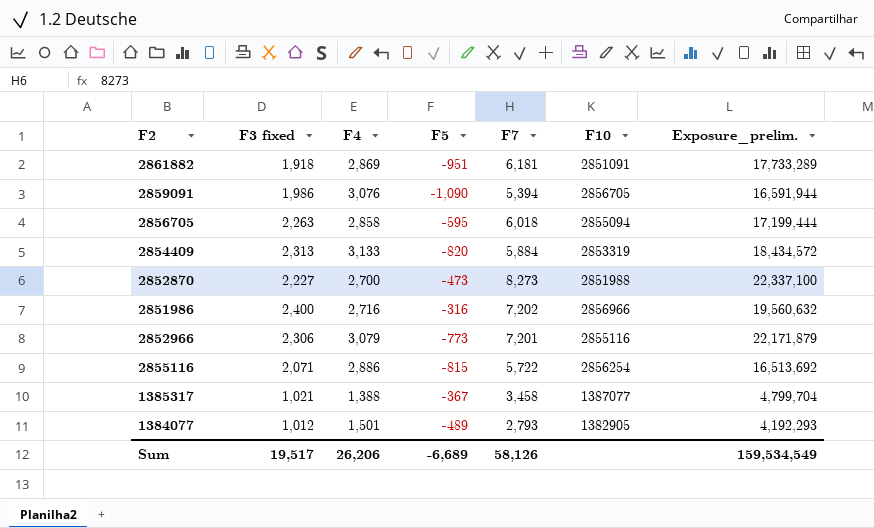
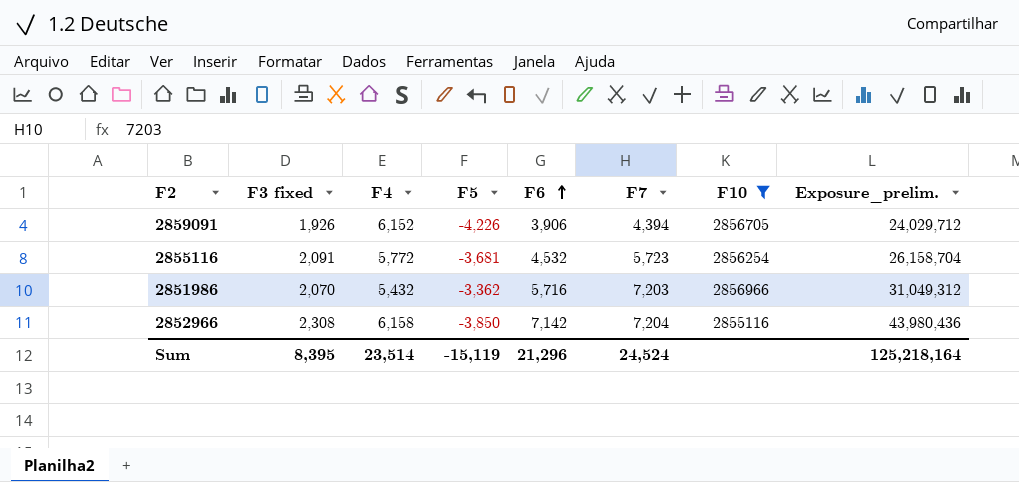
filter: none -> F10 >= 2855116
row order: none -> F6 ascending
column F6 | position: none -> 5
column Exposure_prelim. | formula: [F4] * [F7] -> [F4] * [F6]
2859091 | F3 fixed: 1,986 -> 1,926
2859091 | F4: 3,076 -> 6,152
2859091 | F5: -1,090 -> -4,226
2859091 | F7: 5,394 -> 4,394
2855116 | F3 fixed: 2,071 -> 2,091
2855116 | F4: 2,886 -> 5,772
2855116 | F5: -815 -> -3,681
2855116 | F7: 5,722 -> 5,723
2851986 | F3 fixed: 2,400 -> 2,070
2851986 | F4: 2,716 -> 5,432
2851986 | F5: -316 -> -3,362
2851986 | F7: 7,202 -> 7,203
2852966 | F3 fixed: 2,306 -> 2,308
2852966 | F4: 3,079 -> 6,158
2852966 | F5: -773 -> -3,850
2852966 | F7: 7,201 -> 7,204
Sum | F3 fixed: 19,517 -> 8,395
Sum | F4: 26,206 -> 23,514
Sum | F5: -6,689 -> -15,119
Sum | F7: 58,126 -> 24,524
Sum | Exposure_prelim.: 159,534,549 -> 125,218,164

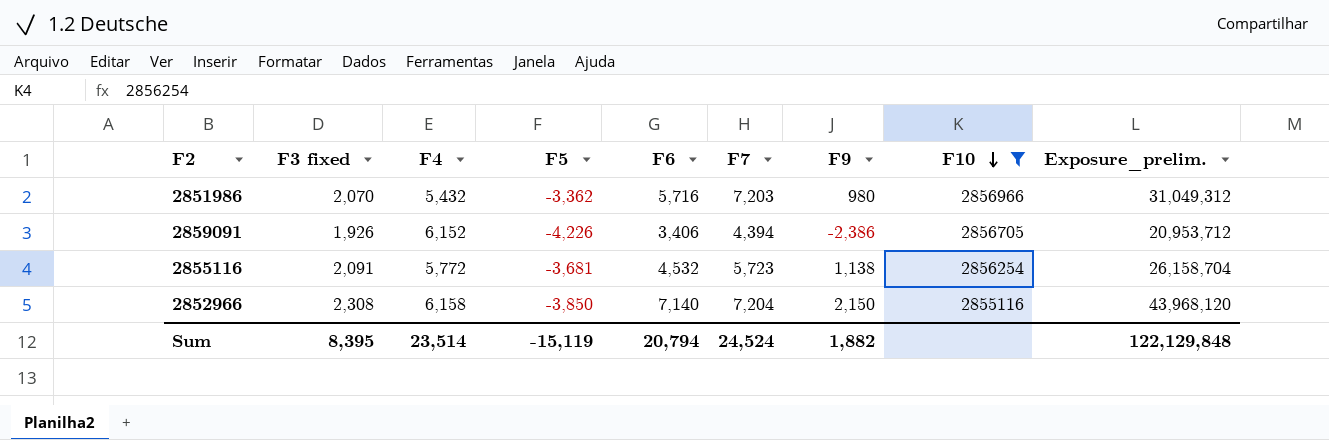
row order: F6 ascending -> F10 descending
column F9 | position: none -> 7
2859091 | F6: 3,906 -> 3,406
2859091 | Exposure_prelim.: 24,029,712 -> 20,953,712
2852966 | F6: 7,142 -> 7,140
2852966 | Exposure_prelim.: 43,980,436 -> 43,968,120
Sum | F6: 21,296 -> 20,794
Sum | Exposure_prelim.: 125,218,164 -> 122,129,848

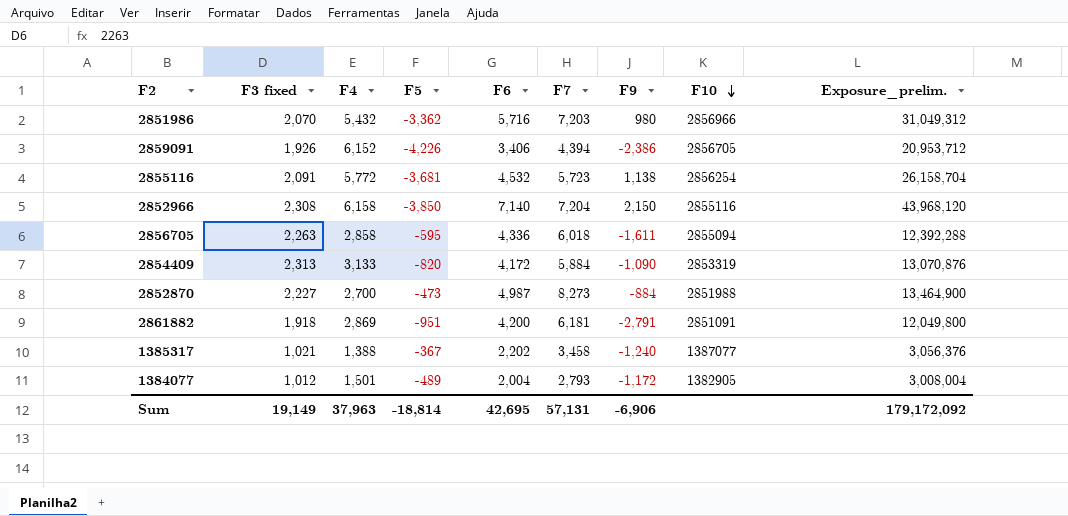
filter: F10 >= 2855116 -> none
Sum | F3 fixed: 8,395 -> 19,149
Sum | F4: 23,514 -> 37,963
Sum | F5: -15,119 -> -18,814
Sum | F6: 20,794 -> 42,695
Sum | F7: 24,524 -> 57,131
Sum | F9: 1,882 -> -6,906
Sum | Exposure_prelim.: 122,129,848 -> 179,172,092

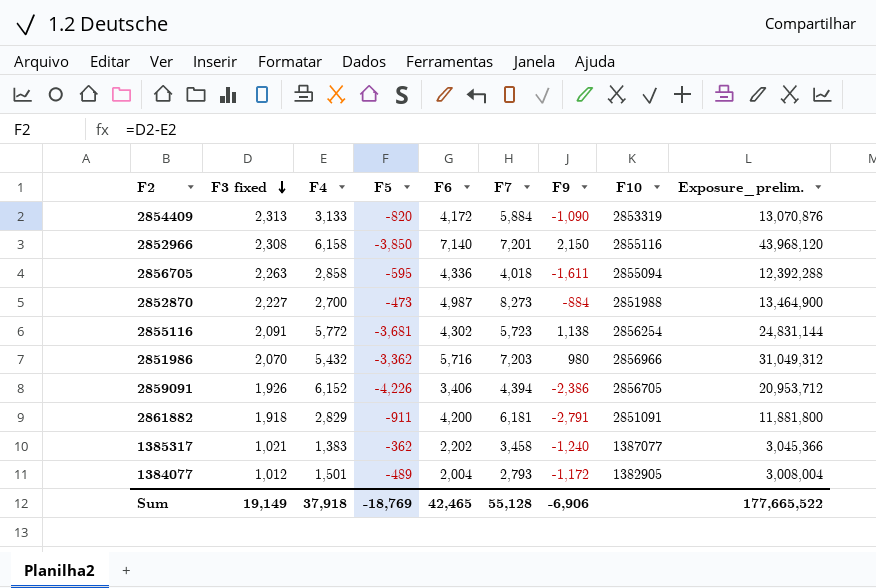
row order: F10 descending -> F3 fixed descending
2852966 | F7: 7,204 -> 7,201
2856705 | F7: 6,018 -> 4,018
2855116 | F6: 4,532 -> 4,302
2855116 | Exposure_prelim.: 26,158,704 -> 24,831,144
2861882 | F4: 2,869 -> 2,829
2861882 | F5: -951 -> -911
2861882 | Exposure_prelim.: 12,049,800 -> 11,881,800
1385317 | F4: 1,388 -> 1,383
1385317 | F5: -367 -> -362
1385317 | Exposure_prelim.: 3,056,376 -> 3,045,366
Sum | F4: 37,963 -> 37,918
Sum | F5: -18,814 -> -18,769
Sum | F6: 42,695 -> 42,465
Sum | F7: 57,131 -> 55,128
Sum | Exposure_prelim.: 179,172,092 -> 177,665,522

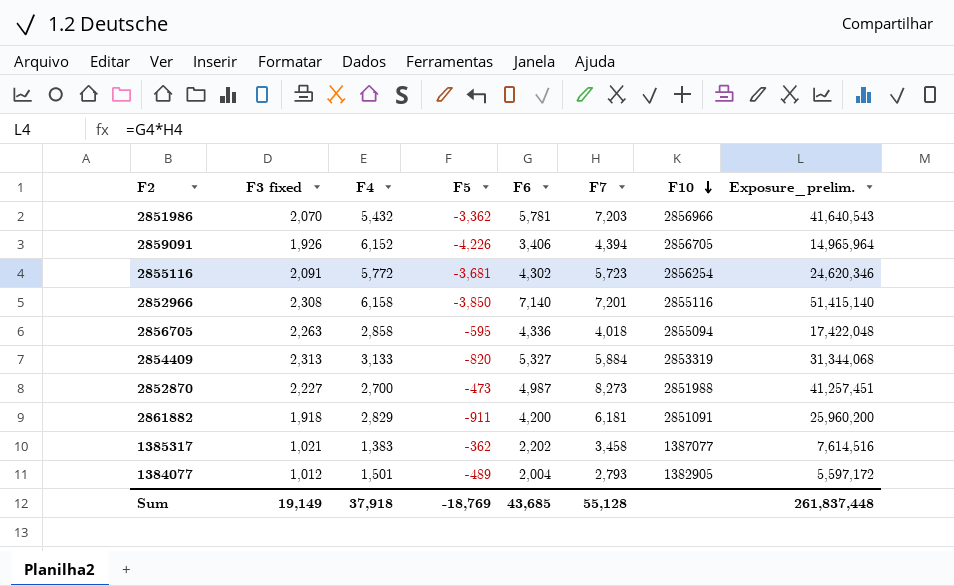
row order: F3 fixed descending -> F10 descending
column F9 | position: 7 -> none
column Exposure_prelim. | formula: [F4] * [F6] -> [F6] * [F7]
2851986 | F6: 5,716 -> 5,781
2854409 | F6: 4,172 -> 5,327
Sum | F6: 42,465 -> 43,685
Sum | Exposure_prelim.: 177,665,522 -> 261,837,448

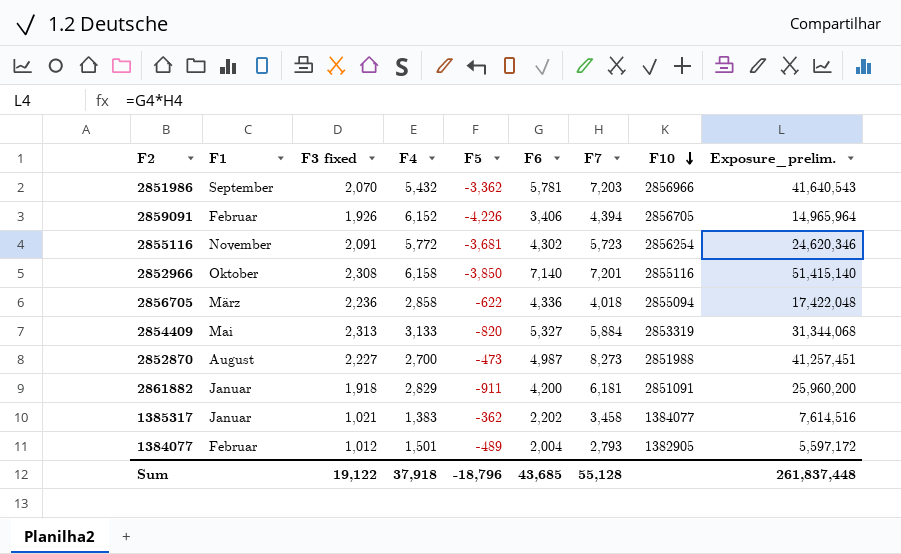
column F1 | position: none -> 2
2856705 | F3 fixed: 2,263 -> 2,236
2856705 | F5: -595 -> -622
1385317 | F10: 1387077 -> 1384077
Sum | F3 fixed: 19,149 -> 19,122
Sum | F5: -18,769 -> -18,796

